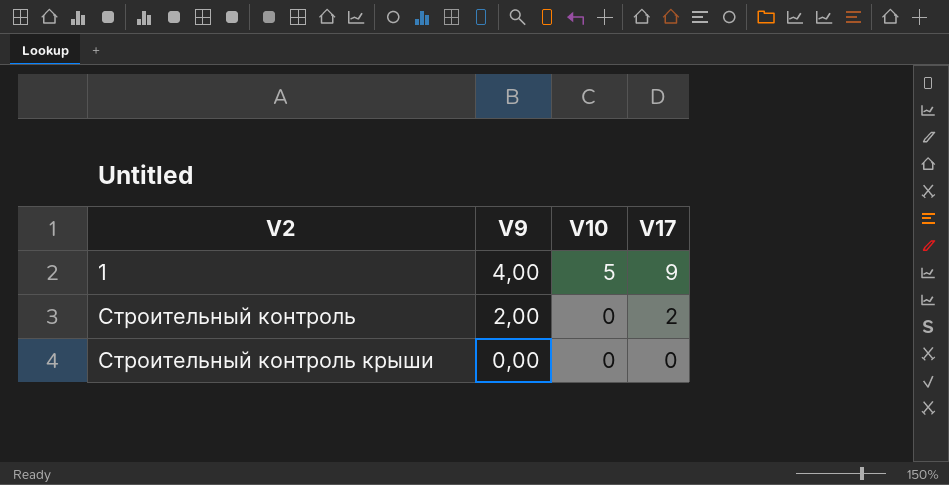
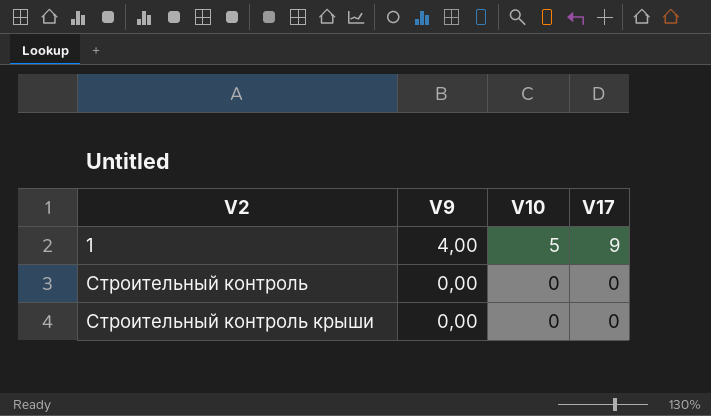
Строительный контроль | V9: 2,00 -> 0,00
Строительный контроль | V17: 2 -> 0

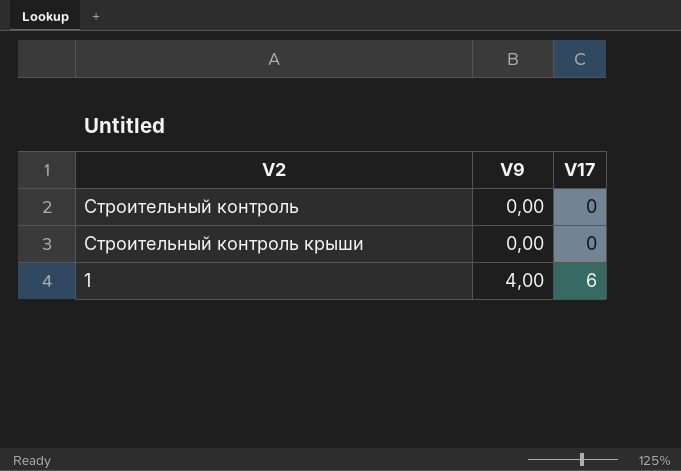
row order: V2 ascending -> V9 ascending
column V10 | position: 3 -> none
1 | V17: 9 -> 6

